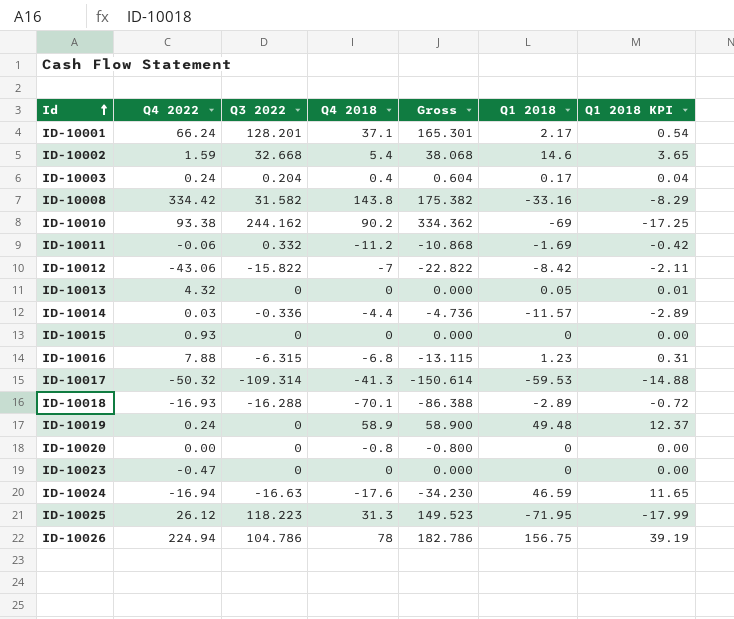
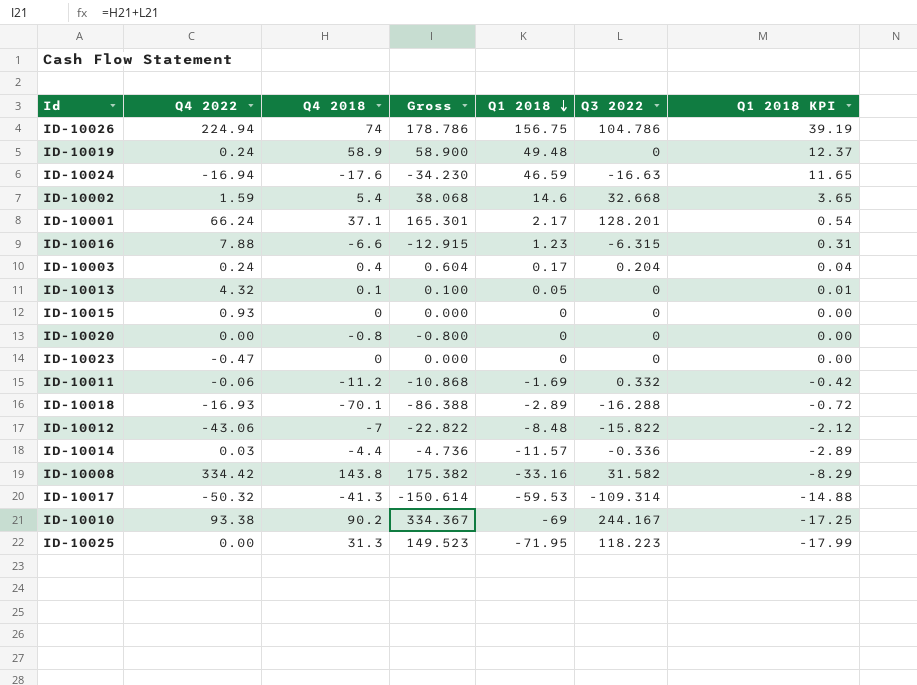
row order: Id ascending -> Q1 2018 descending
column Q3 2022 | position: 3 -> 6
ID-10026 | Q4 2018: 78 -> 74
ID-10026 | Gross: 182.786 -> 178.786
ID-10016 | Q4 2018: -6.8 -> -6.6
ID-10016 | Gross: -13.115 -> -12.915
ID-10013 | Q4 2018: 0 -> 0.1
ID-10013 | Gross: 0.000 -> 0.100
ID-10012 | Q1 2018: -8.42 -> -8.48
ID-10012 | Q1 2018 KPI: -2.11 -> -2.12
ID-10010 | Gross: 334.362 -> 334.367
ID-10010 | Q3 2022: 244.162 -> 244.167
ID-10025 | Q4 2022: 26.12 -> 0.00

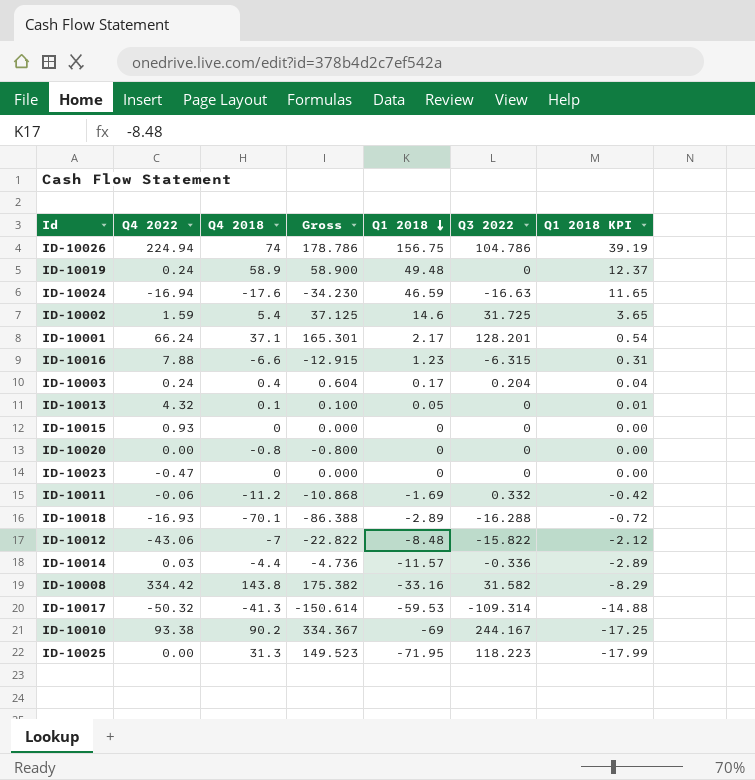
ID-10002 | Gross: 38.068 -> 37.125
ID-10002 | Q3 2022: 32.668 -> 31.725

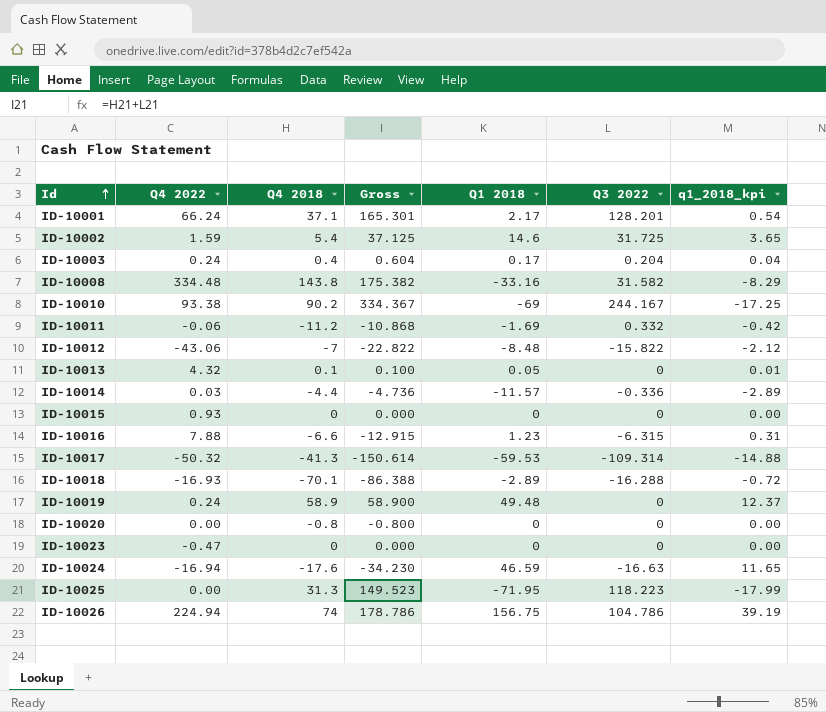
row order: Q1 2018 descending -> Id ascending
column name: Q1 2018 KPI -> q1_2018_kpi
ID-10008 | Q4 2022: 334.42 -> 334.48

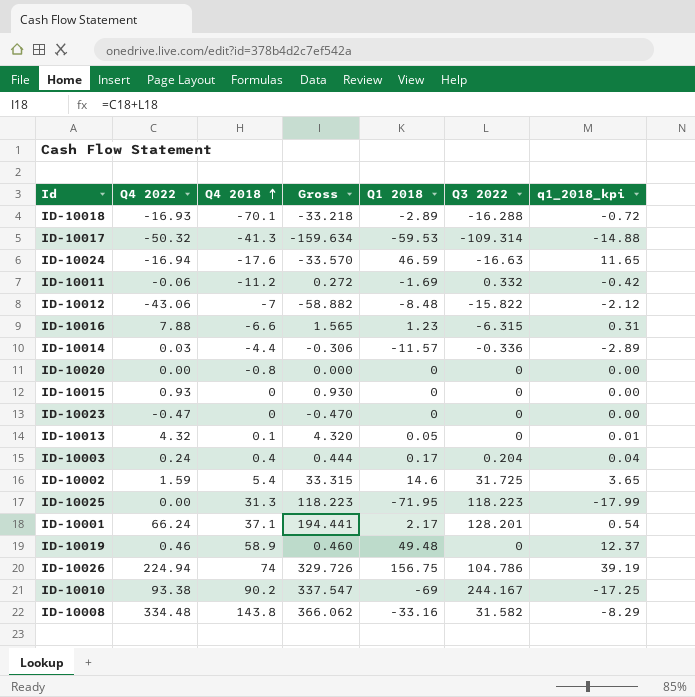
row order: Id ascending -> Q4 2018 ascending
column Gross | formula: [Q4 2018] + [Q3 2022] -> [Q4 2022] + [Q3 2022]
ID-10019 | Q4 2022: 0.24 -> 0.46

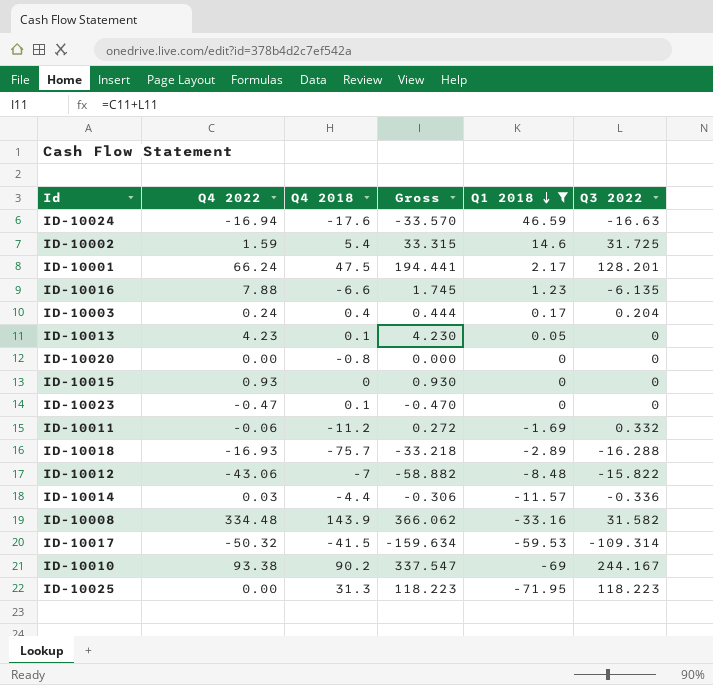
filter: none -> Q1 2018 <= 46.59
row order: Q4 2018 ascending -> Q1 2018 descending
column q1_2018_kpi | formula: [Q1 2018] * 0.25 -> none
ID-10001 | Q4 2018: 37.1 -> 47.5
ID-10016 | Gross: 1.565 -> 1.745
ID-10016 | Q3 2022: -6.315 -> -6.135
ID-10013 | Q4 2022: 4.32 -> 4.23
ID-10013 | Gross: 4.320 -> 4.230
ID-10023 | Q4 2018: 0 -> 0.1
ID-10018 | Q4 2018: -70.1 -> -75.7
ID-10008 | Q4 2018: 143.8 -> 143.9
ID-10017 | Q4 2018: -41.3 -> -41.5

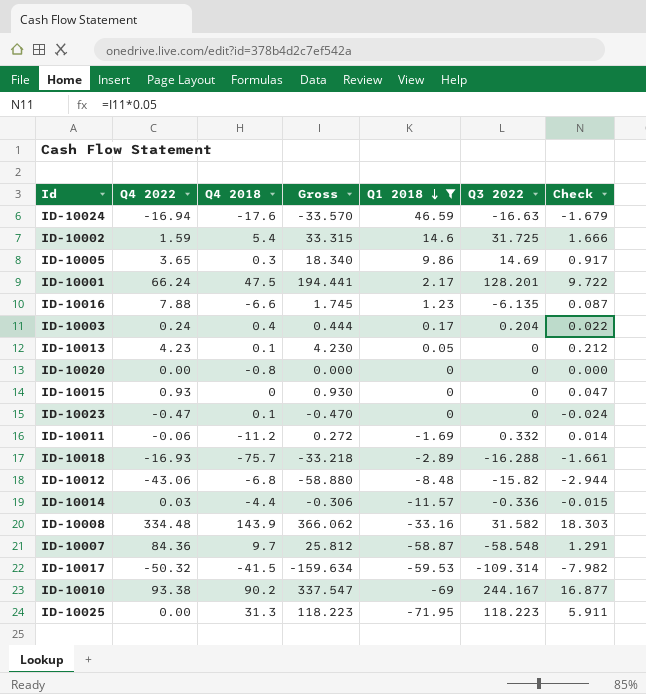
column Check | formula: none -> [Gross] * 0.05
row ID-10005: none -> 3.65 | 0.3 | 18.340 | 9.86 | 14.69 | 0.917
ID-10012 | Q4 2018: -7 -> -6.8
ID-10012 | Gross: -58.882 -> -58.880
ID-10012 | Q3 2022: -15.822 -> -15.82
row ID-10007: none -> 84.36 | 9.7 | 25.812 | -58.87 | -58.548 | 1.291

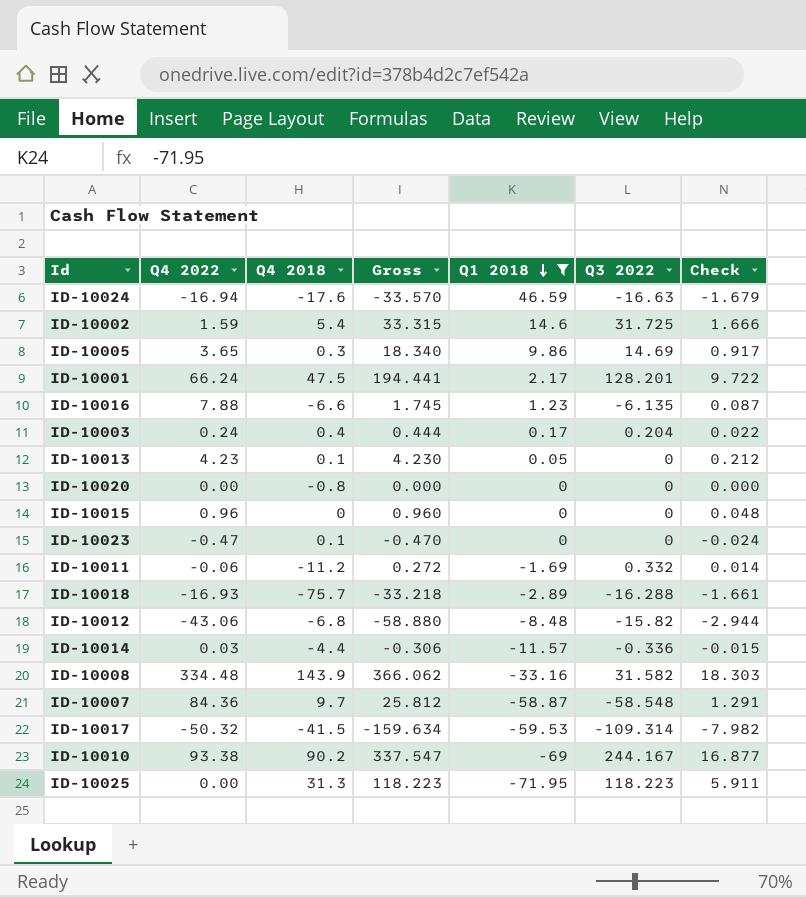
ID-10015 | Q4 2022: 0.93 -> 0.96
ID-10015 | Gross: 0.930 -> 0.960
ID-10015 | Check: 0.047 -> 0.048

